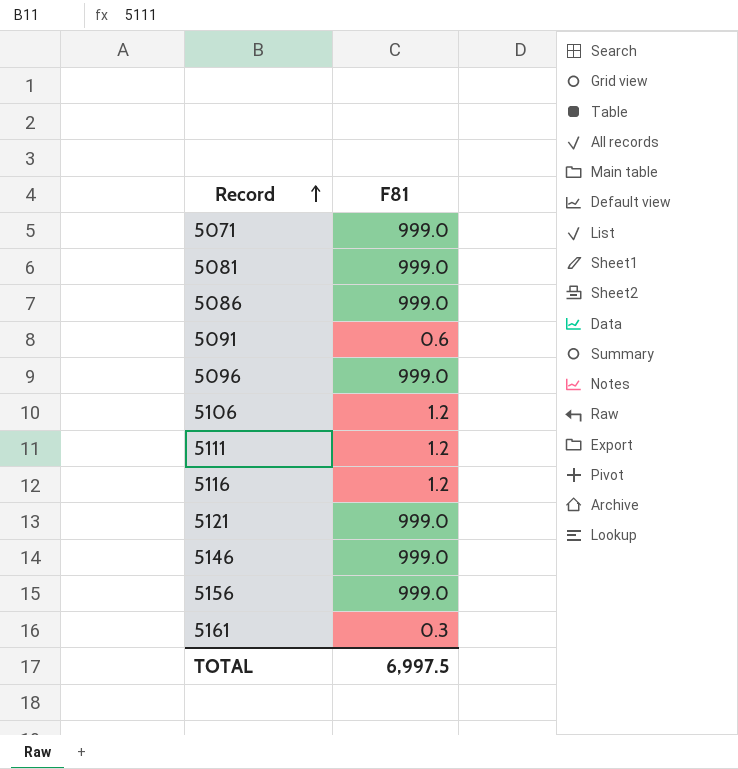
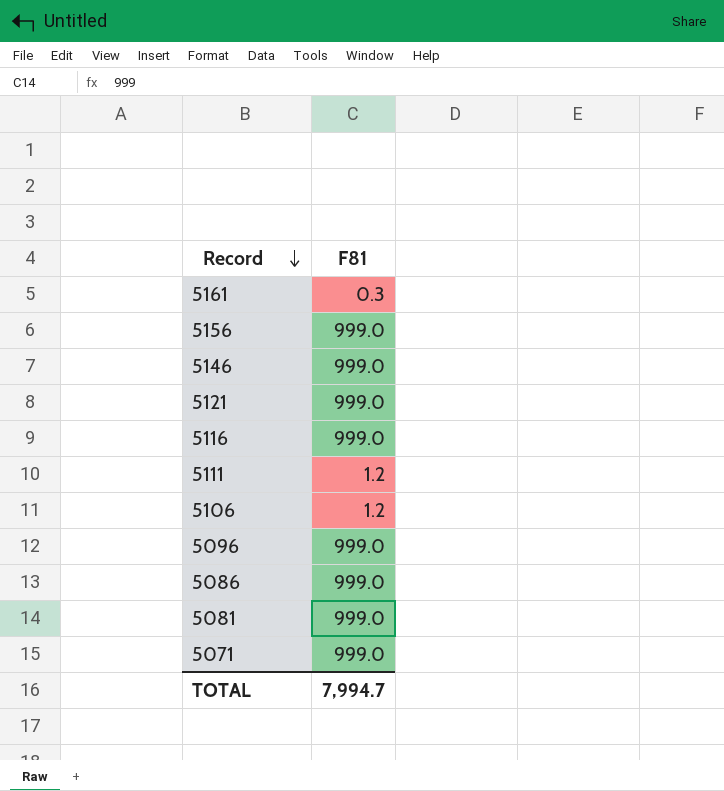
row order: Record ascending -> Record descending
row 5091: 0.6 -> none
5116 | F81: 1.2 -> 999.0
TOTAL | F81: 6,997.5 -> 7,994.7

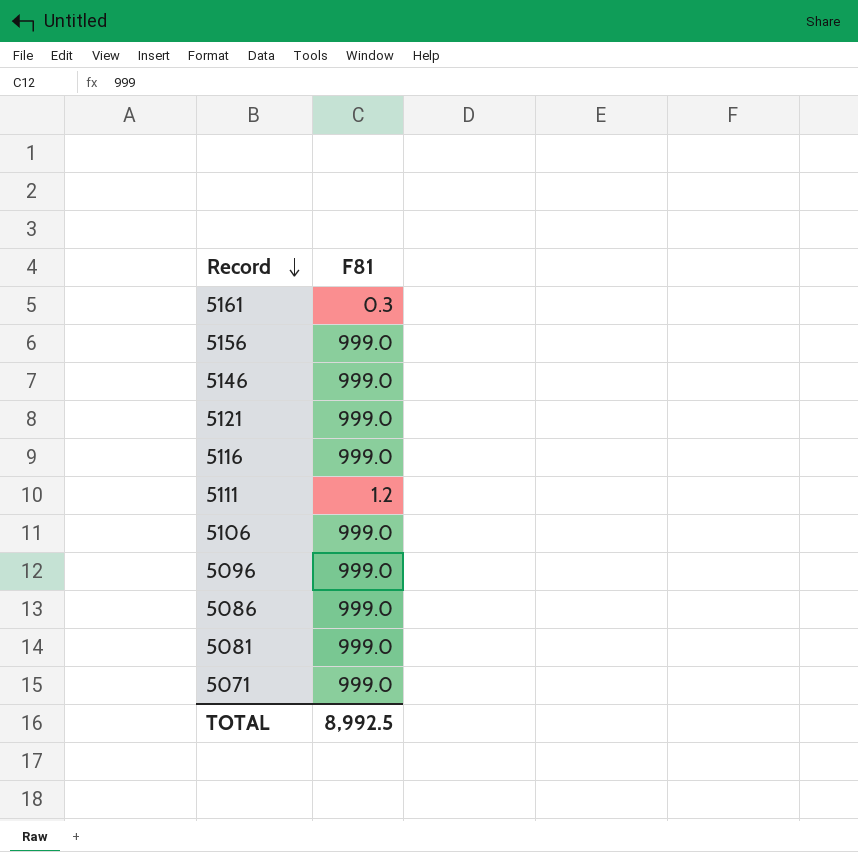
5106 | F81: 1.2 -> 999.0
TOTAL | F81: 7,994.7 -> 8,992.5

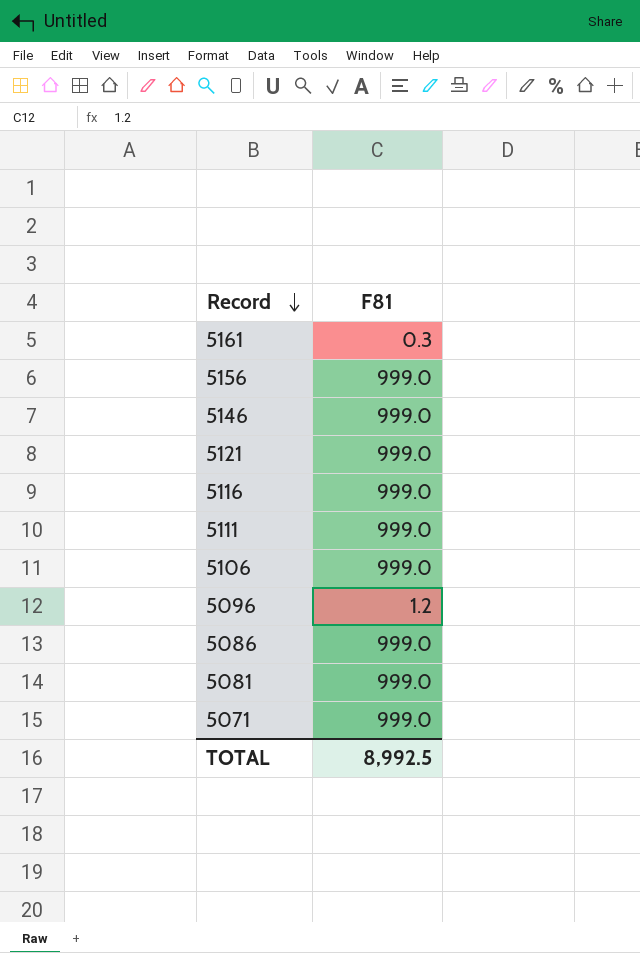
5111 | F81: 1.2 -> 999.0
5096 | F81: 999.0 -> 1.2

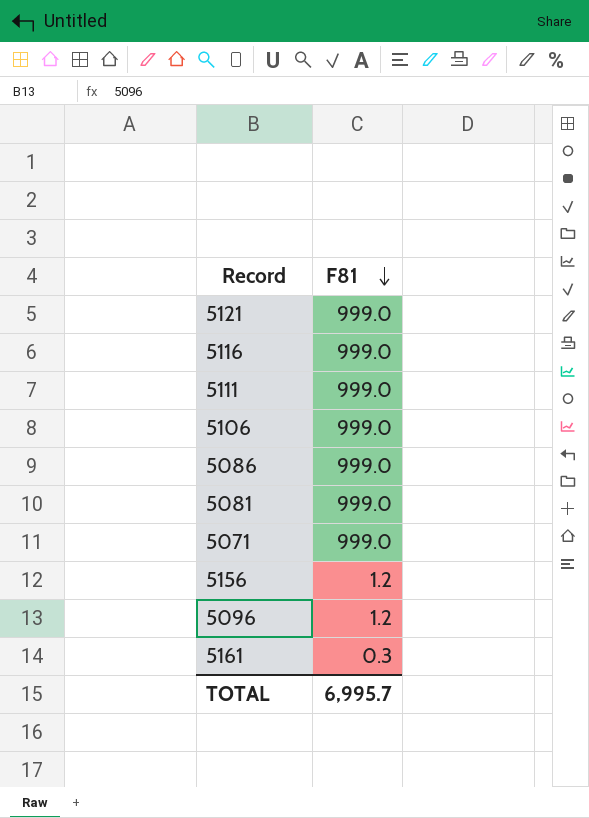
row order: Record descending -> F81 descending
row 5146: 999.0 -> none
5156 | F81: 999.0 -> 1.2
TOTAL | F81: 8,992.5 -> 6,995.7

